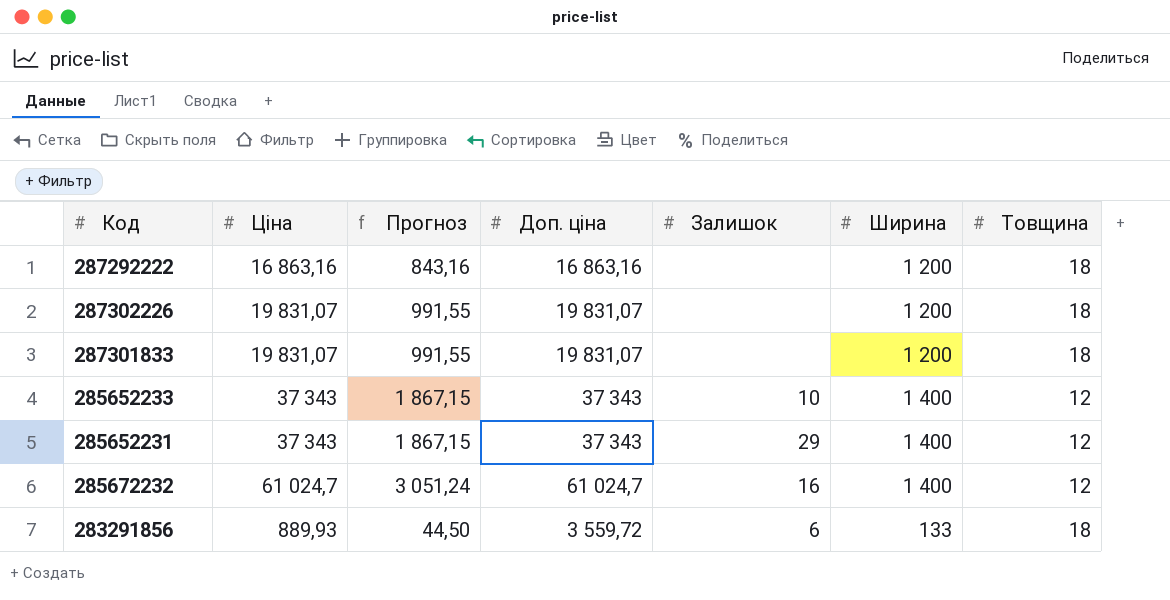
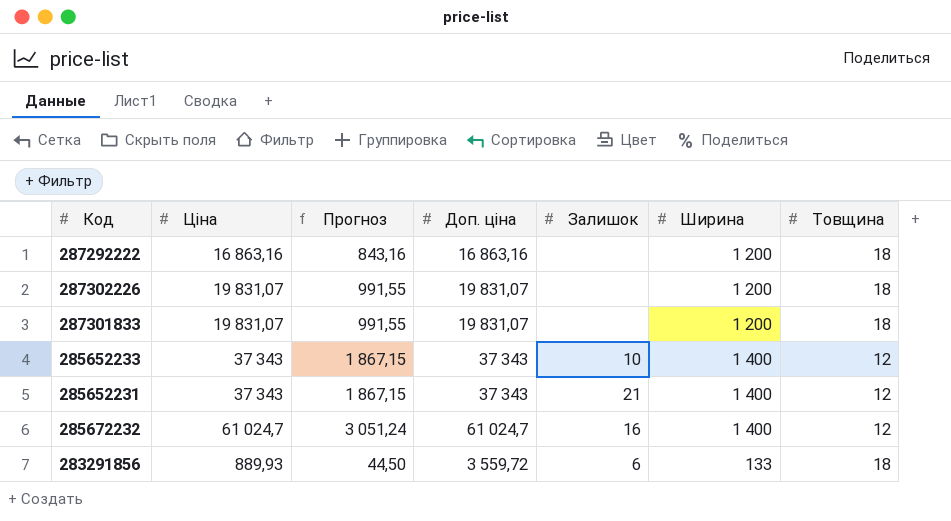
285652231 | Залишок: 29 -> 21

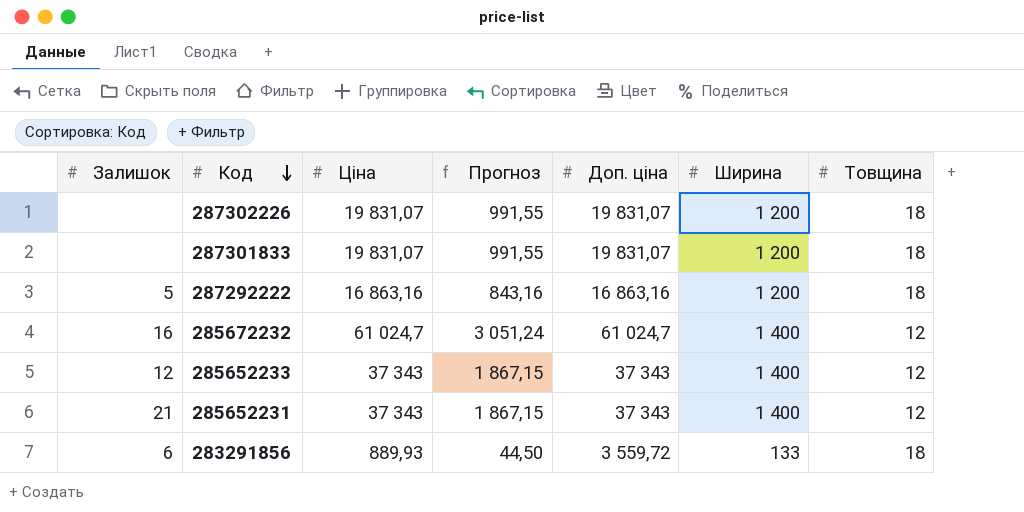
row order: none -> Код descending
column Залишок | position: 5 -> 1
287292222 | Залишок: none -> 5
285652233 | Залишок: 10 -> 12

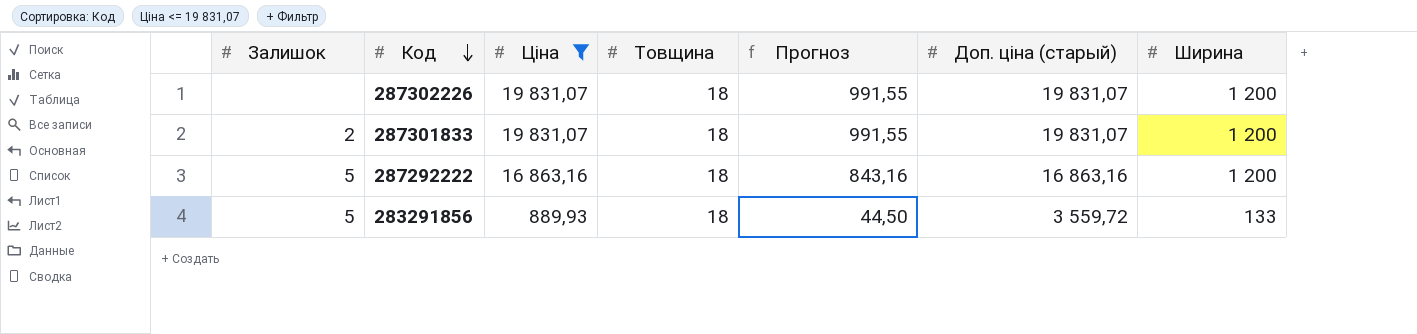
filter: none -> Ціна <= 19 831,07
column Товщина | position: 7 -> 4
column name: Доп. ціна -> Доп. ціна (старый)
287301833 | Залишок: none -> 2
283291856 | Залишок: 6 -> 5

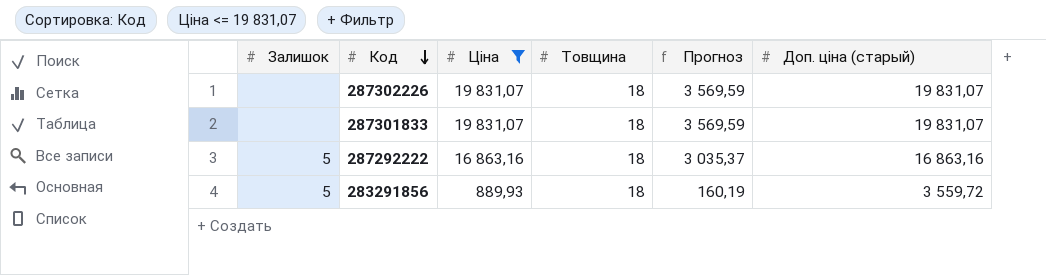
column Ширина | position: 7 -> none
column Прогноз | formula: [Ціна] * 0,05 -> [Ціна] * 0,18
287301833 | Залишок: 2 -> none

